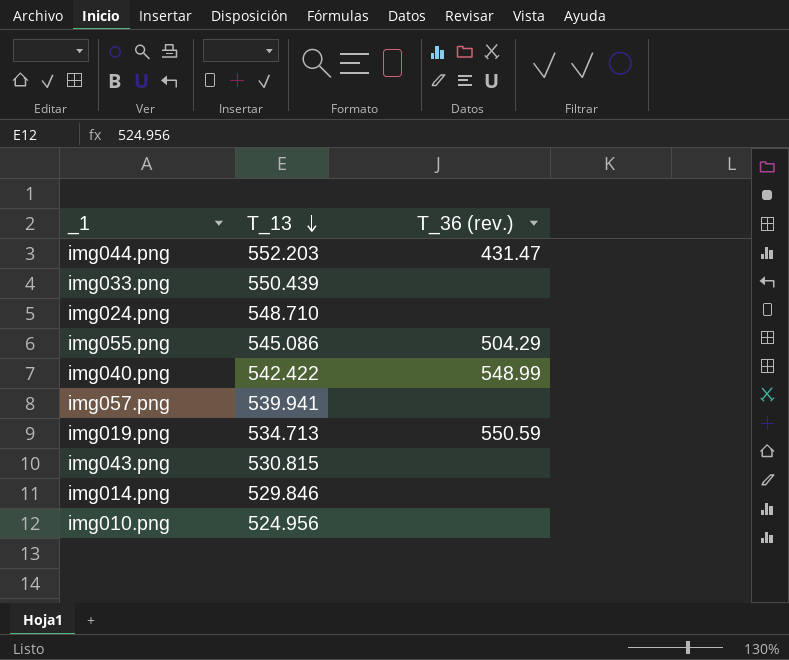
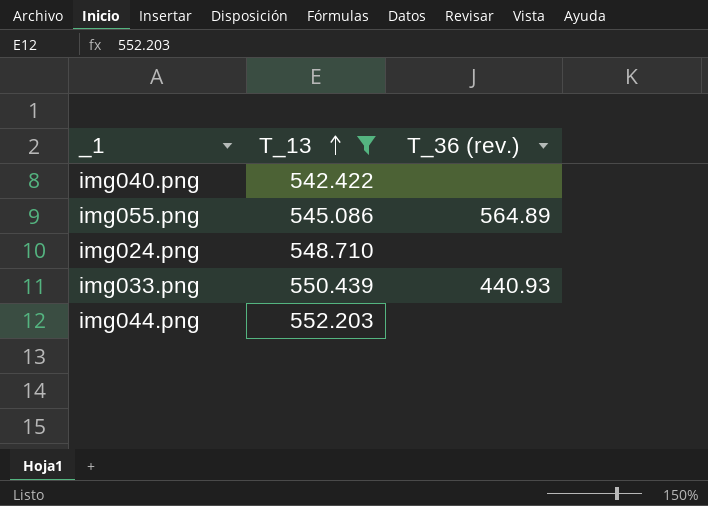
filter: none -> T_13 >= 542.422
row order: T_13 descending -> T_13 ascending
img040.png | T_36 (rev.): 548.99 -> none
img055.png | T_36 (rev.): 504.29 -> 564.89
img033.png | T_36 (rev.): none -> 440.93
img044.png | T_36 (rev.): 431.47 -> none

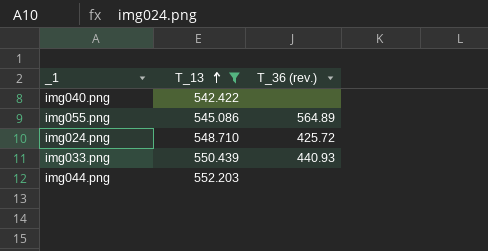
img024.png | T_36 (rev.): none -> 425.72

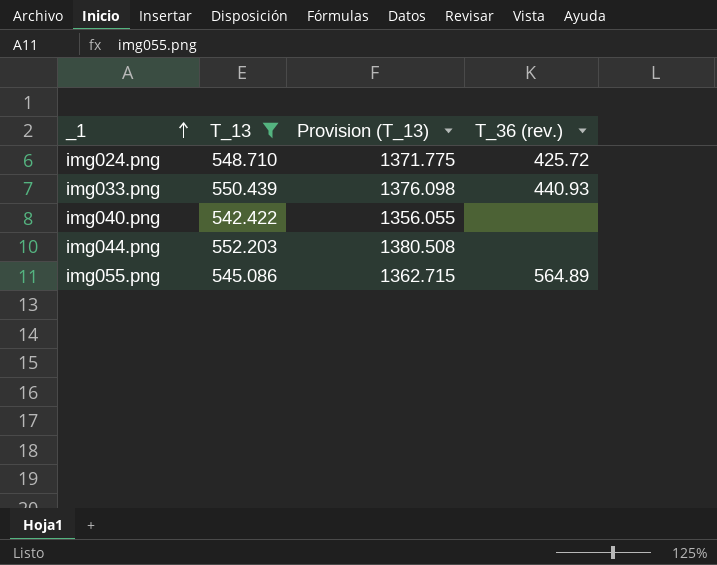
row order: T_13 ascending -> _1 ascending
column Provision (T_13) | formula: none -> [T_13] * 2.5

